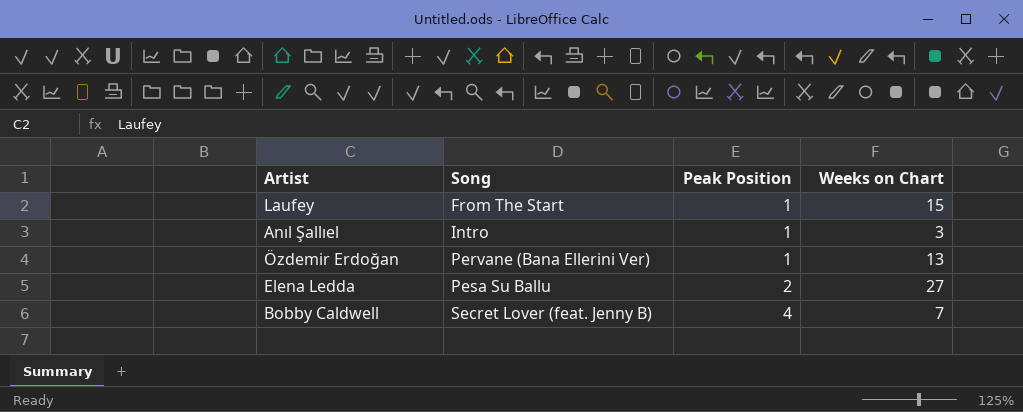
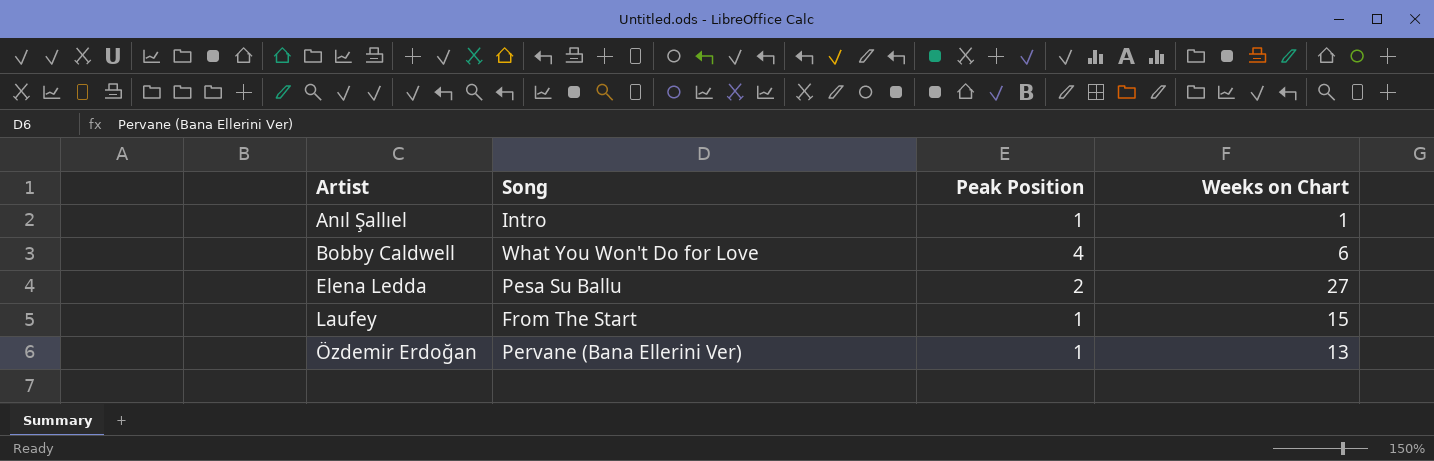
row order: Song ascending -> Artist ascending
Anıl Şallıel | Weeks on Chart: 3 -> 1
Bobby Caldwell | Song: Secret Lover (feat. Jenny B) -> What You Won't Do for Love
Bobby Caldwell | Weeks on Chart: 7 -> 6

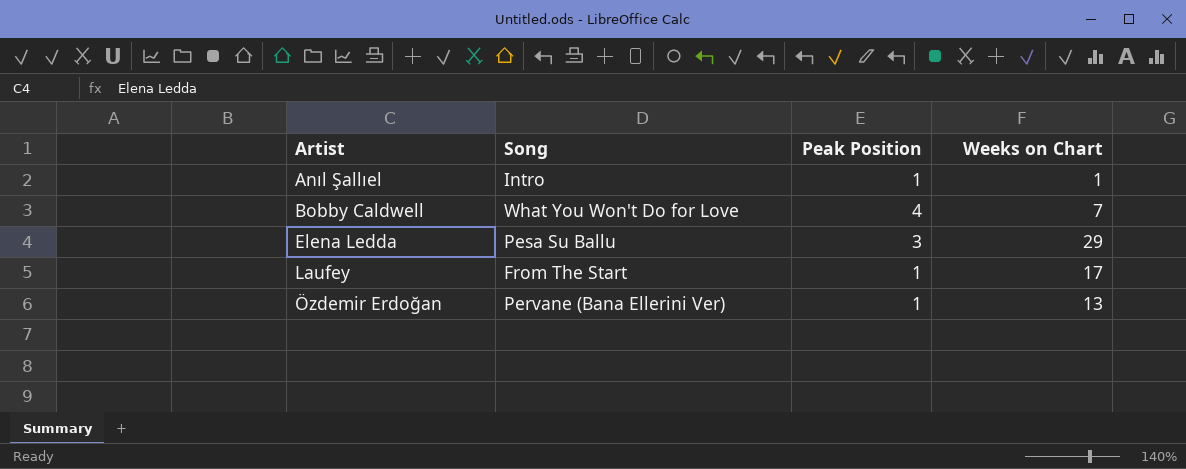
Bobby Caldwell | Weeks on Chart: 6 -> 7
Elena Ledda | Peak Position: 2 -> 3
Elena Ledda | Weeks on Chart: 27 -> 29
Laufey | Weeks on Chart: 15 -> 17

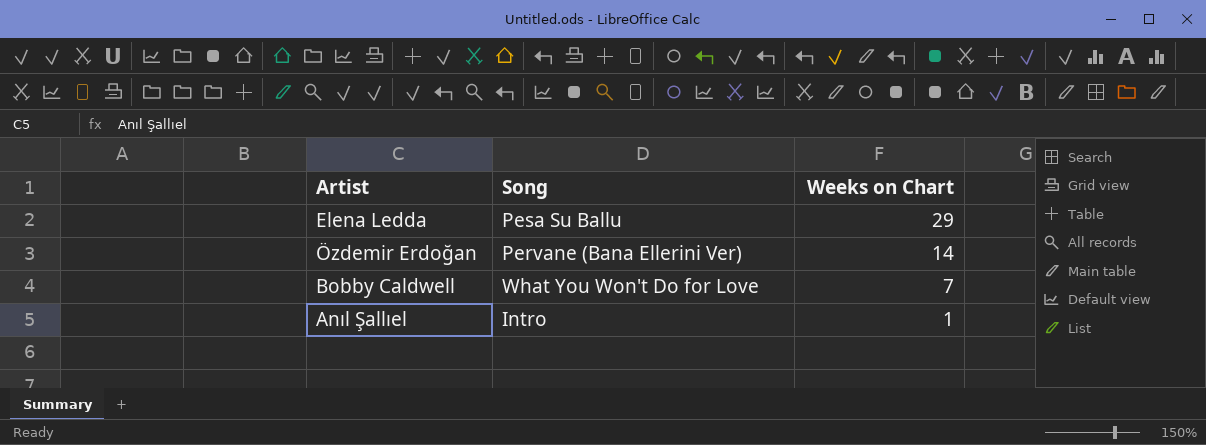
row order: Artist ascending -> Weeks on Chart descending
column Peak Position | position: 3 -> none
row Laufey: From The Start | 1 | 17 -> none
Özdemir Erdoğan | Weeks on Chart: 13 -> 14

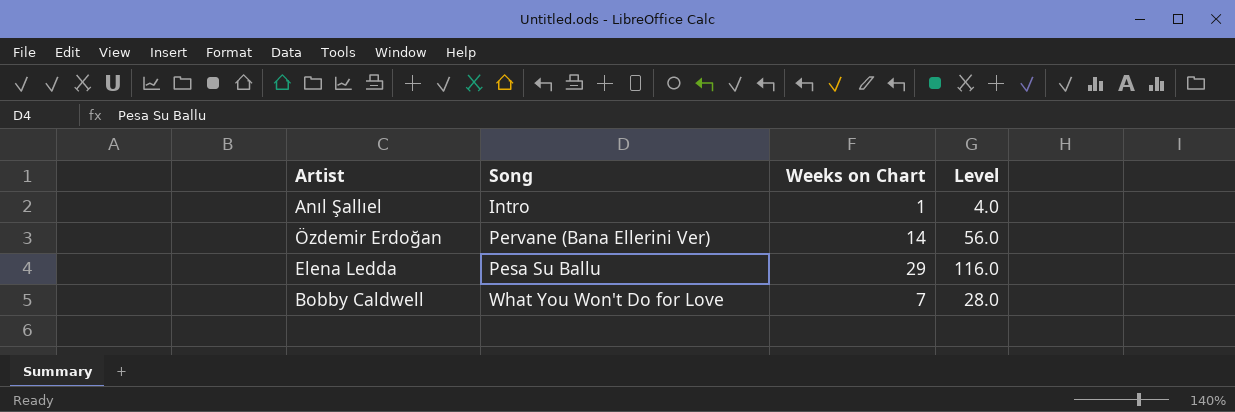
row order: Weeks on Chart descending -> Song ascending
column Level | formula: none -> [Weeks on Chart] * 4

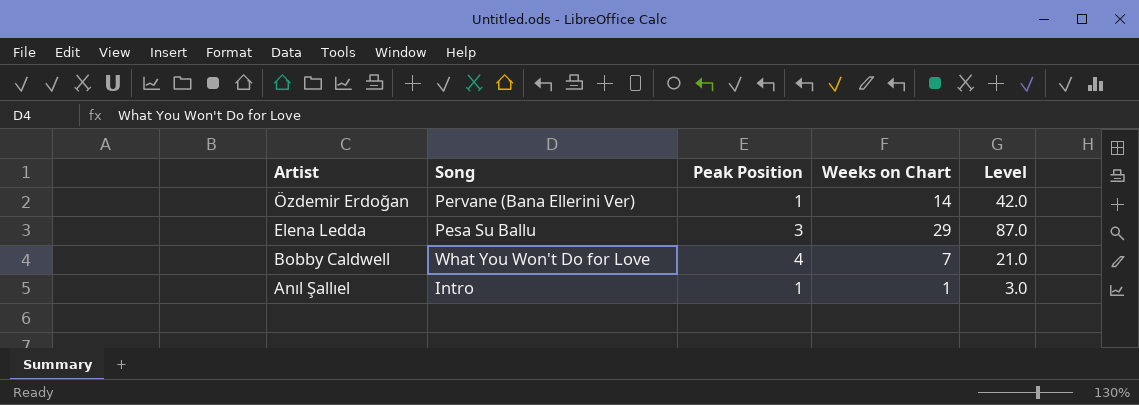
row order: Song ascending -> Artist descending
column Peak Position | position: none -> 3
column Level | formula: [Weeks on Chart] * 4 -> [Weeks on Chart] * 3

